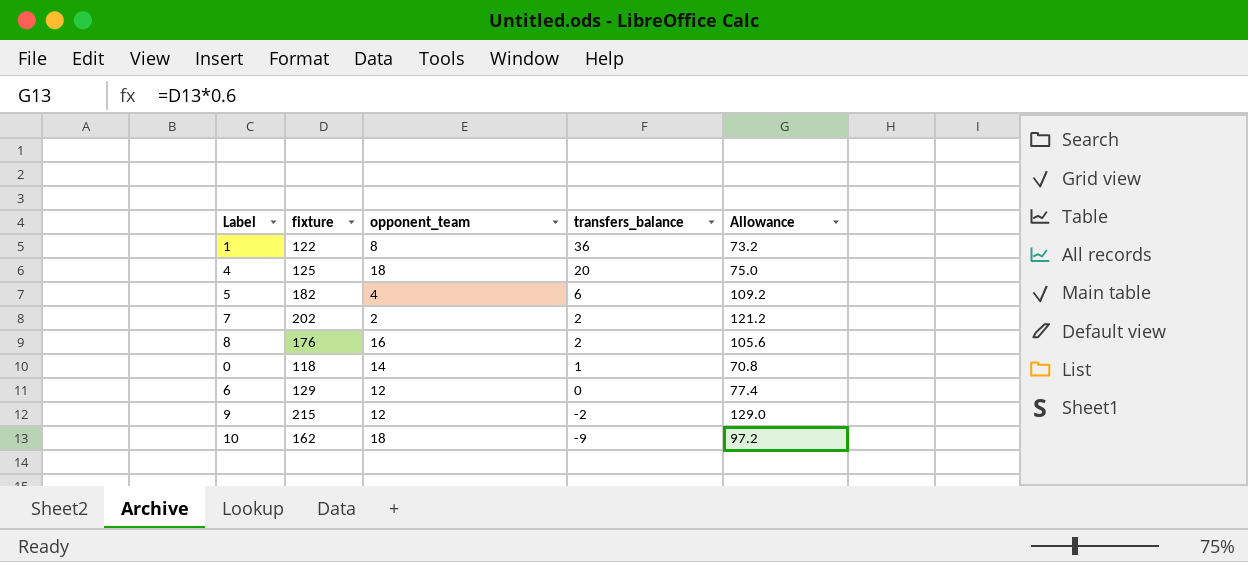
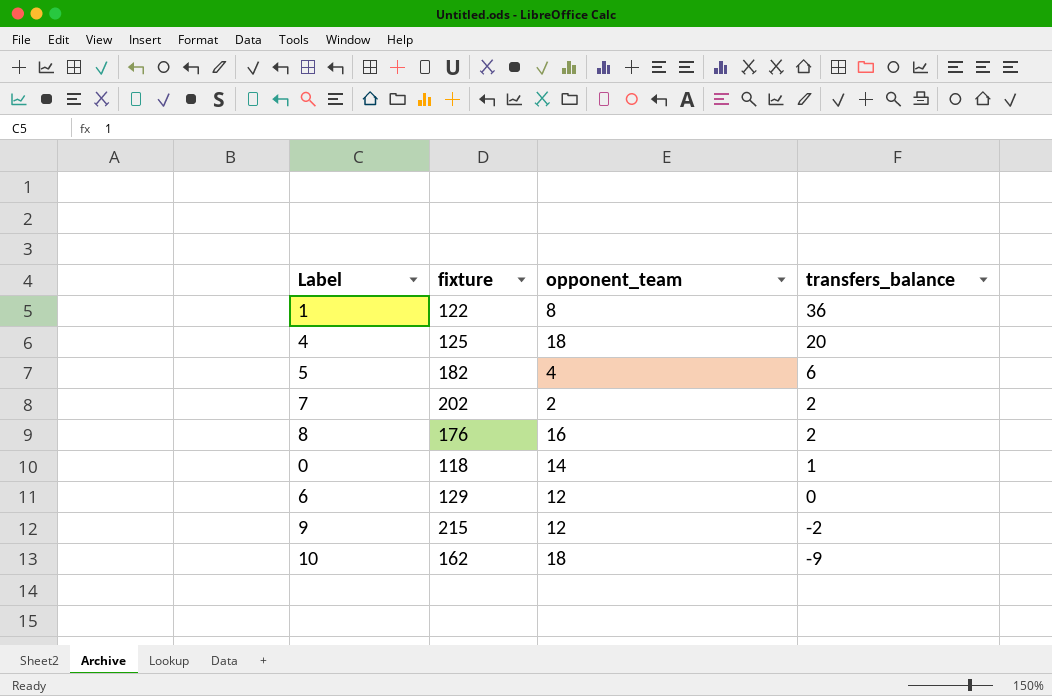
column Allowance | formula: [fixture] * 0.6 -> none

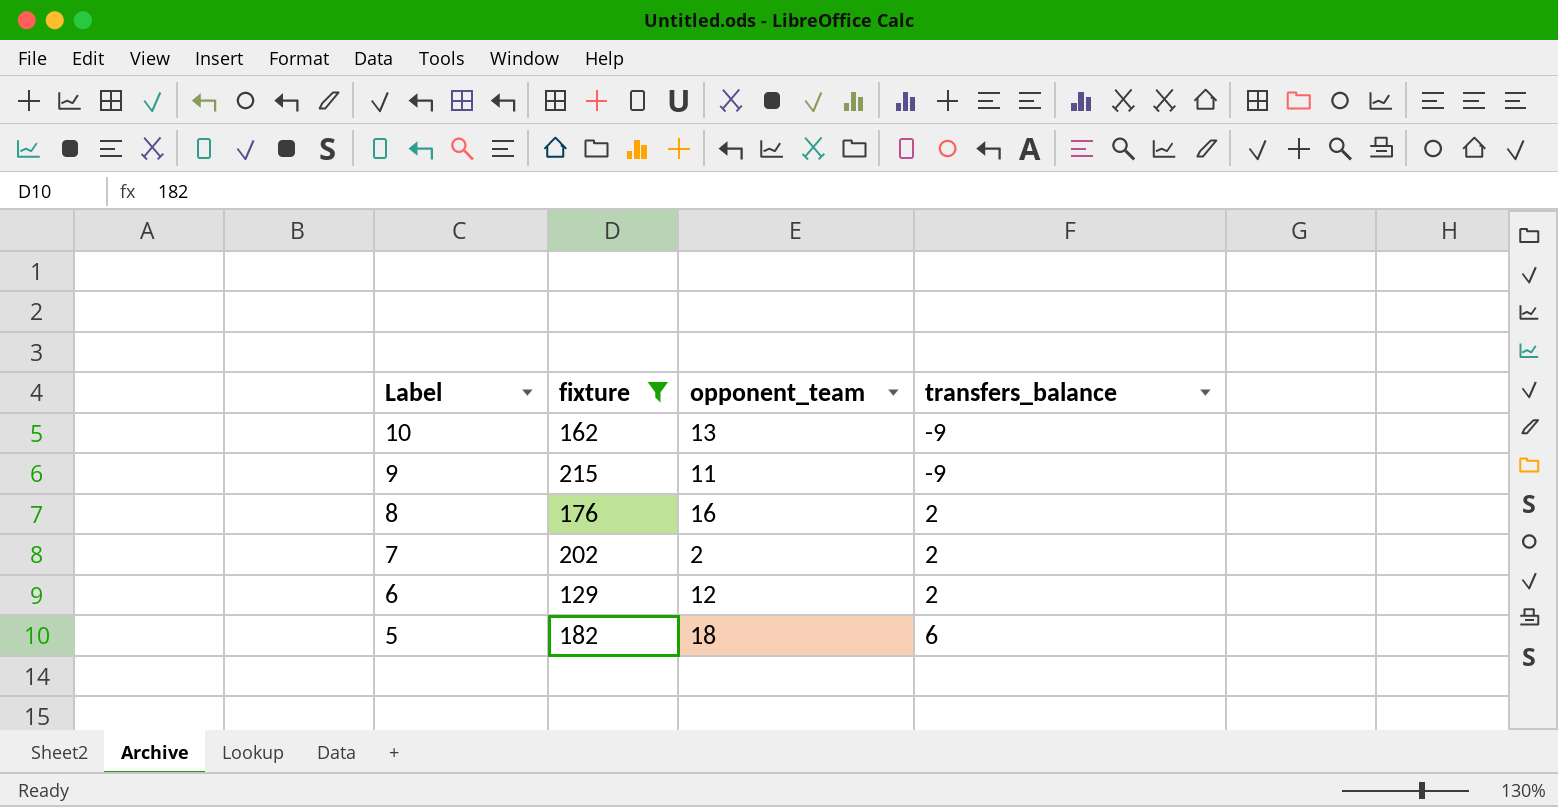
filter: none -> fixture >= 129
row order: transfers_balance descending -> Label descending
10 | opponent_team: 18 -> 13
9 | opponent_team: 12 -> 11
9 | transfers_balance: -2 -> -9
6 | transfers_balance: 0 -> 2
5 | opponent_team: 4 -> 18

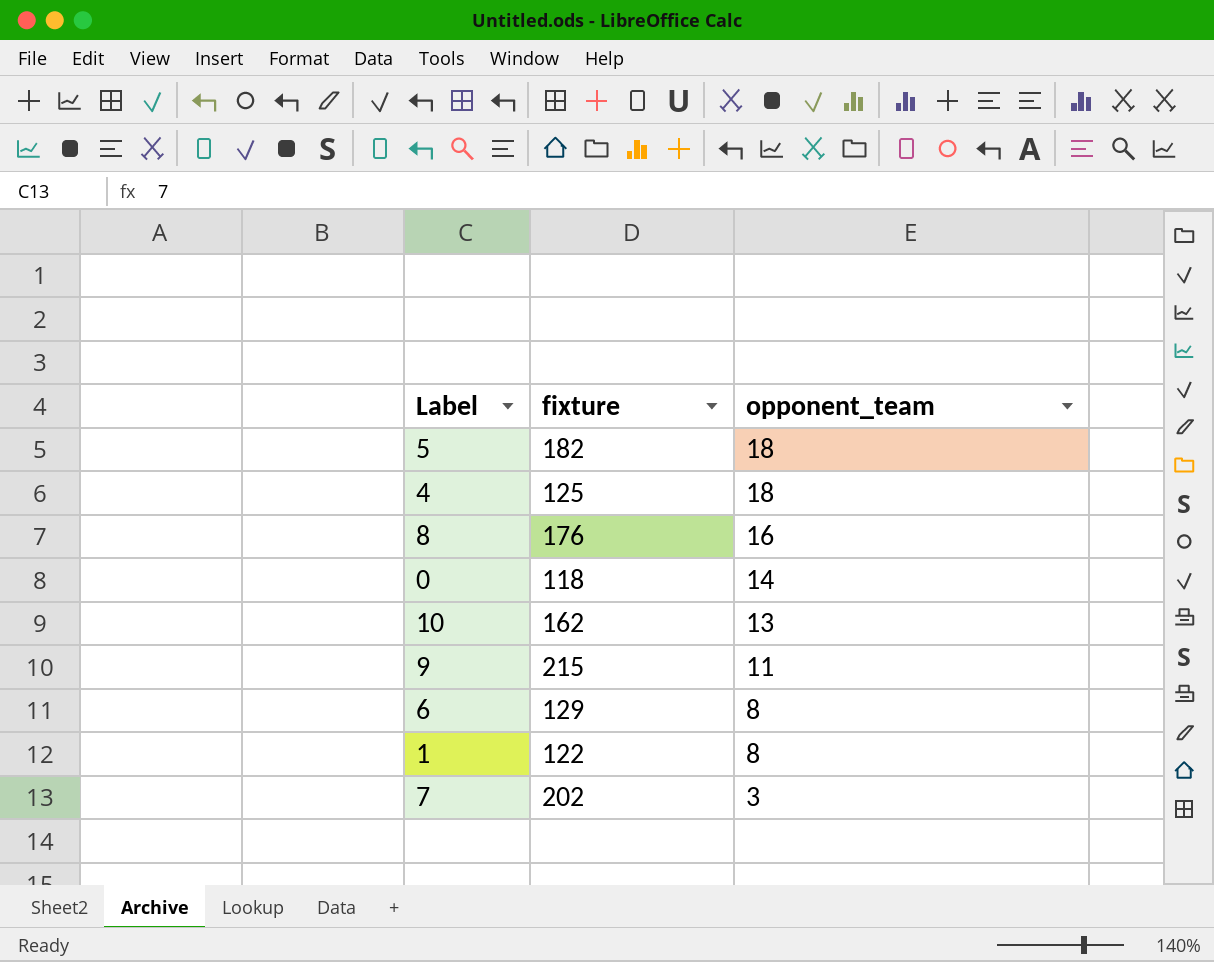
filter: fixture >= 129 -> none
row order: Label descending -> opponent_team descending
column transfers_balance | position: 4 -> none
6 | opponent_team: 12 -> 8
7 | opponent_team: 2 -> 3

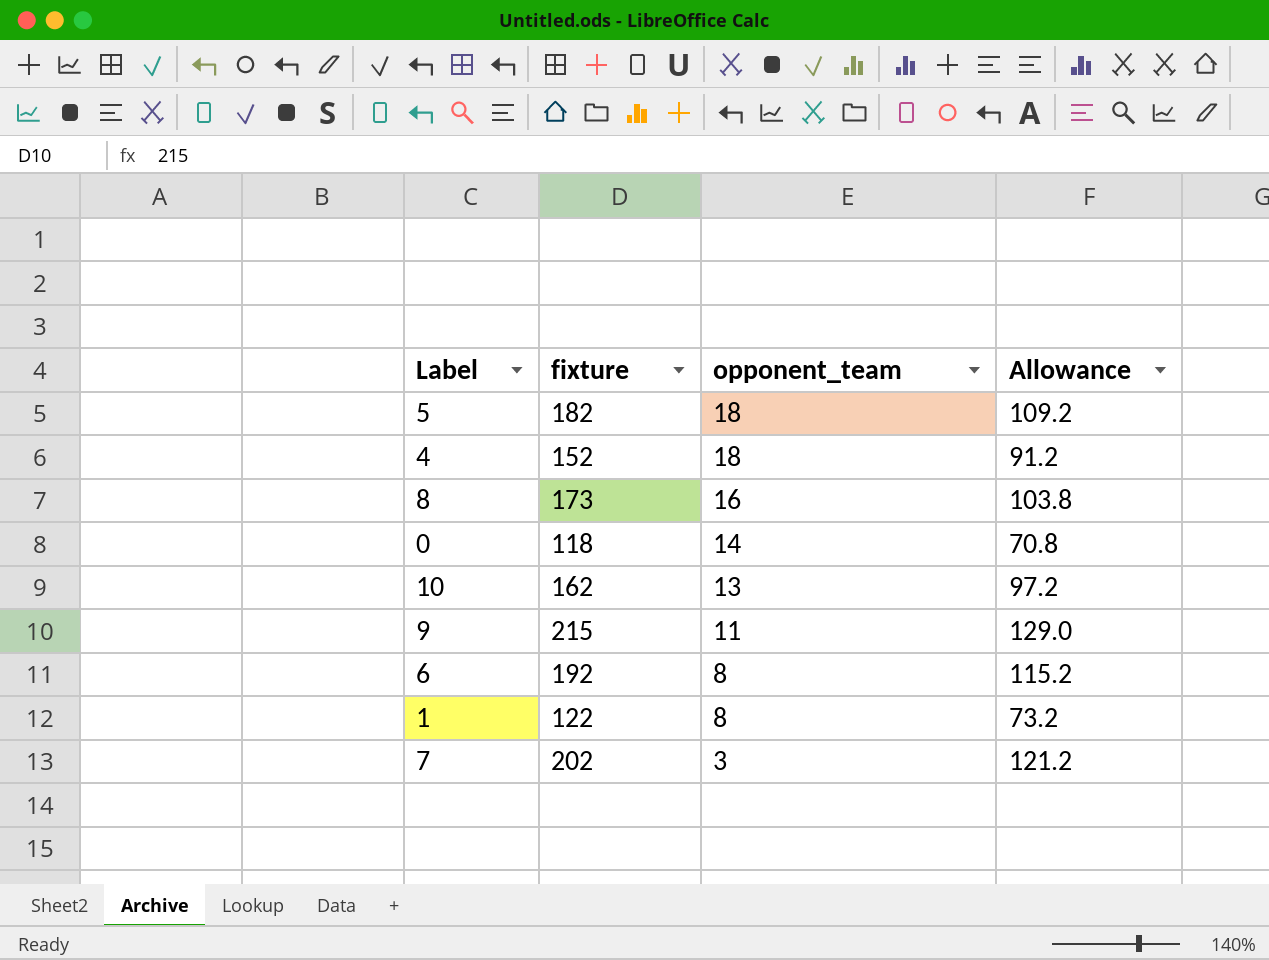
column Allowance | formula: none -> [fixture] * 0.6
4 | fixture: 125 -> 152
8 | fixture: 176 -> 173
6 | fixture: 129 -> 192

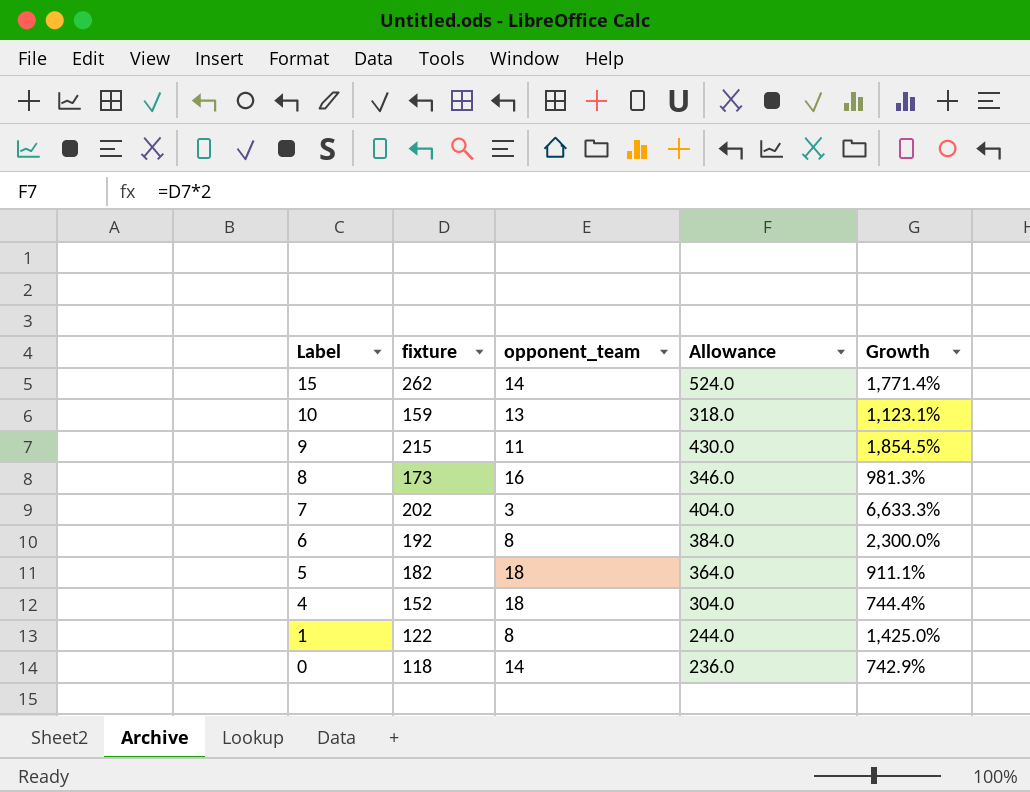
row order: opponent_team descending -> Label descending
column Allowance | formula: [fixture] * 0.6 -> [fixture] * 2
column Growth | formula: none -> ([fixture] - [opponent_team]) / [opponent_team]
row 15: none -> 262 | 14 | 524.0 | 1,771.4%
10 | fixture: 162 -> 159

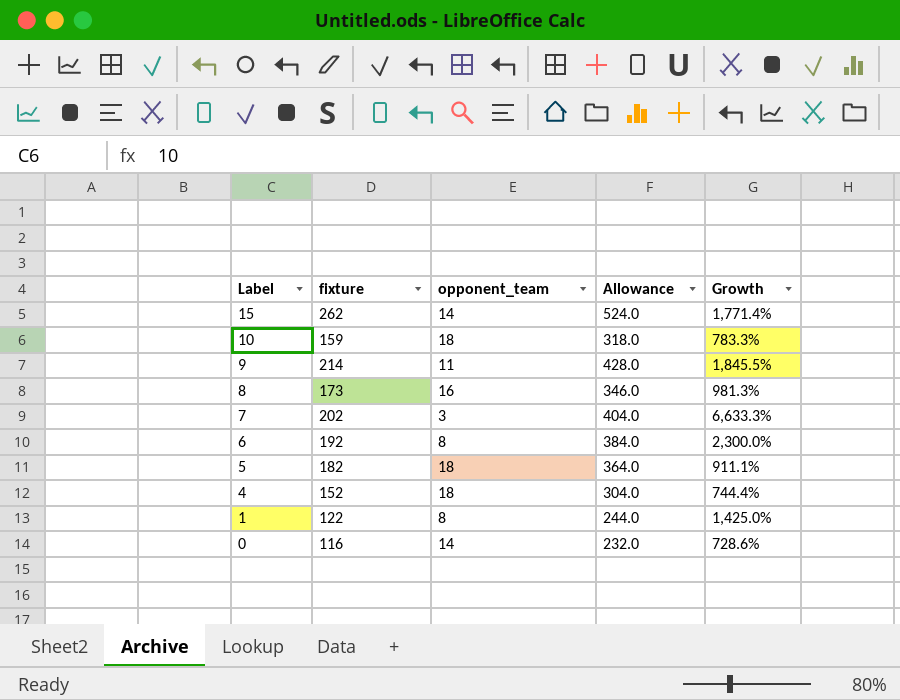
10 | opponent_team: 13 -> 18
10 | Growth: 1,123.1% -> 783.3%
9 | fixture: 215 -> 214
9 | Allowance: 430.0 -> 428.0
9 | Growth: 1,854.5% -> 1,845.5%
0 | fixture: 118 -> 116
0 | Allowance: 236.0 -> 232.0
0 | Growth: 742.9% -> 728.6%

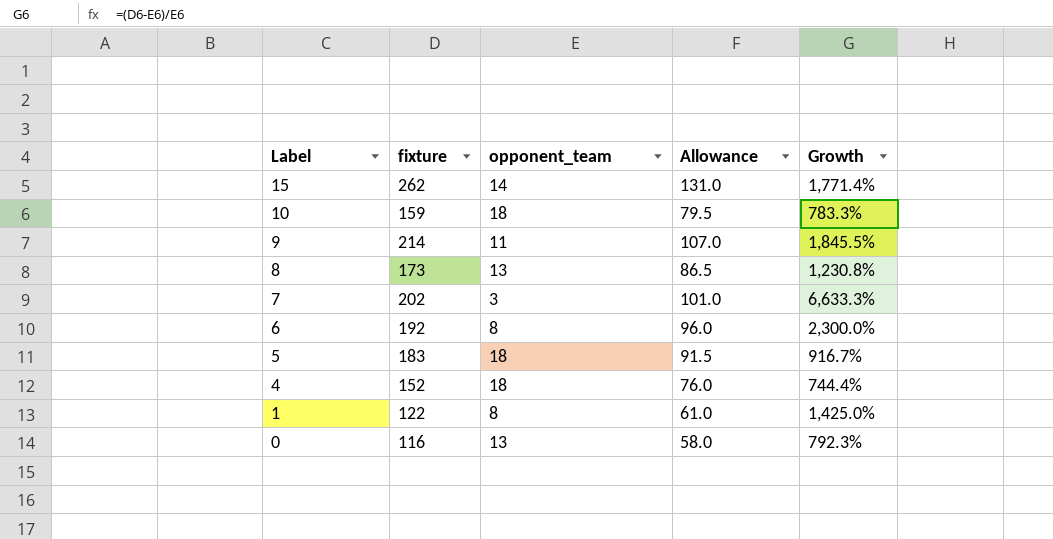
column Allowance | formula: [fixture] * 2 -> [fixture] * 0.5
8 | opponent_team: 16 -> 13
8 | Growth: 981.3% -> 1,230.8%
5 | fixture: 182 -> 183
5 | Growth: 911.1% -> 916.7%
0 | opponent_team: 14 -> 13
0 | Growth: 728.6% -> 792.3%

